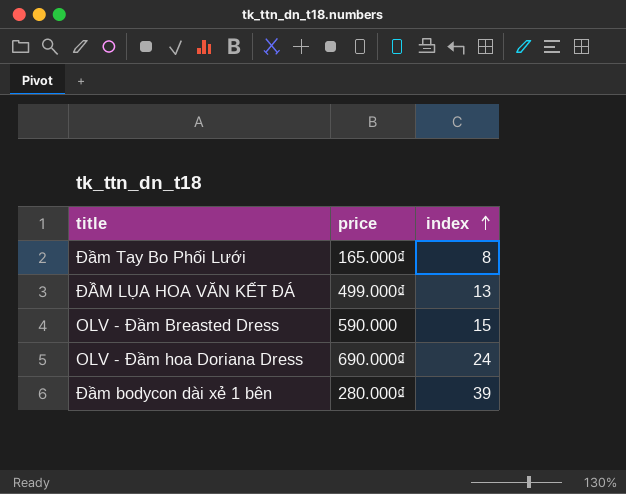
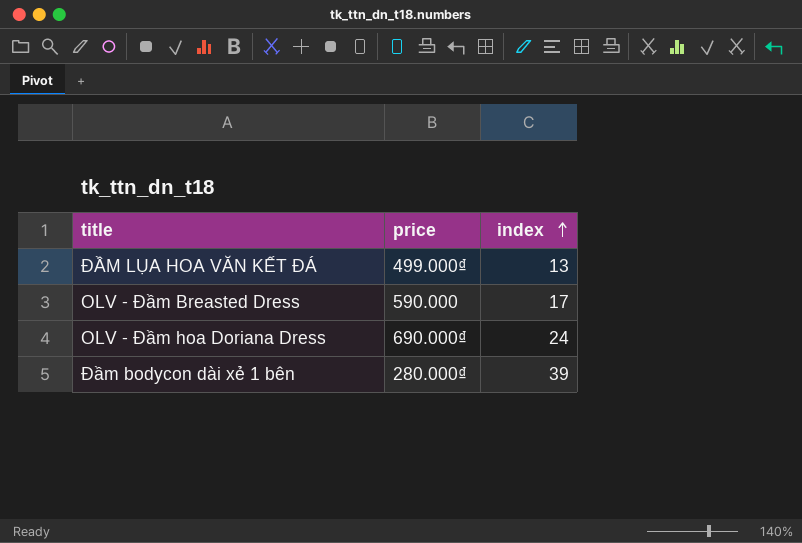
row Đầm Tay Bo Phối Lưới: 165.000₫ | 8 -> none
OLV - Đầm Breasted Dress | index: 15 -> 17

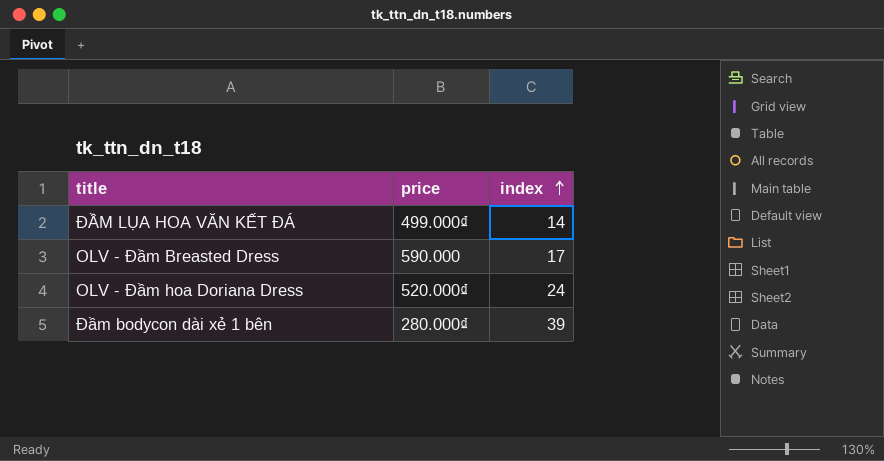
ĐẦM LỤA HOA VĂN KẾT ĐÁ | index: 13 -> 14
OLV - Đầm hoa Doriana Dress | price: 690.000₫ -> 520.000₫

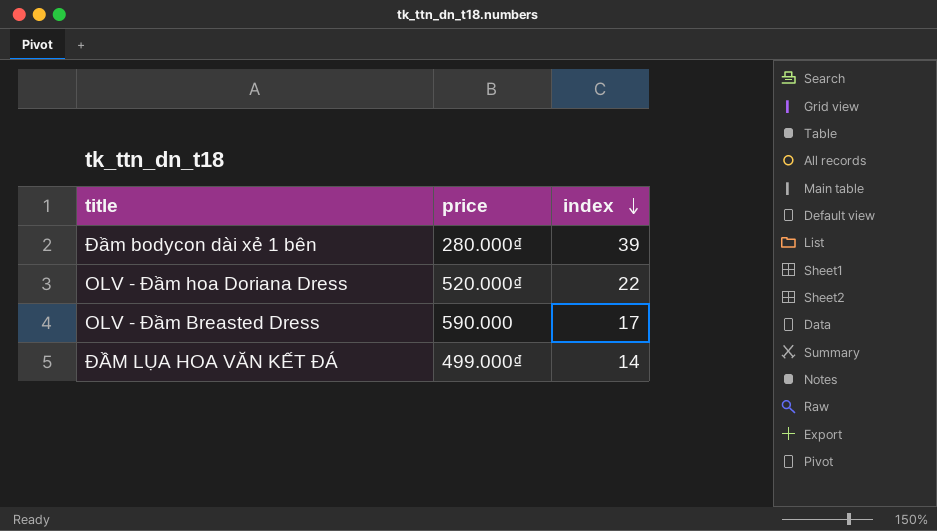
row order: index ascending -> index descending
OLV - Đầm hoa Doriana Dress | index: 24 -> 22

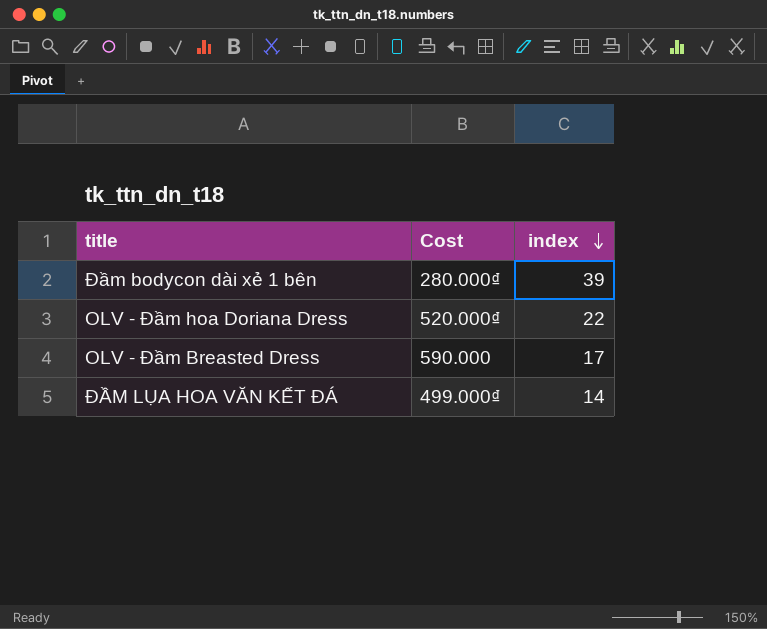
column name: price -> Cost

